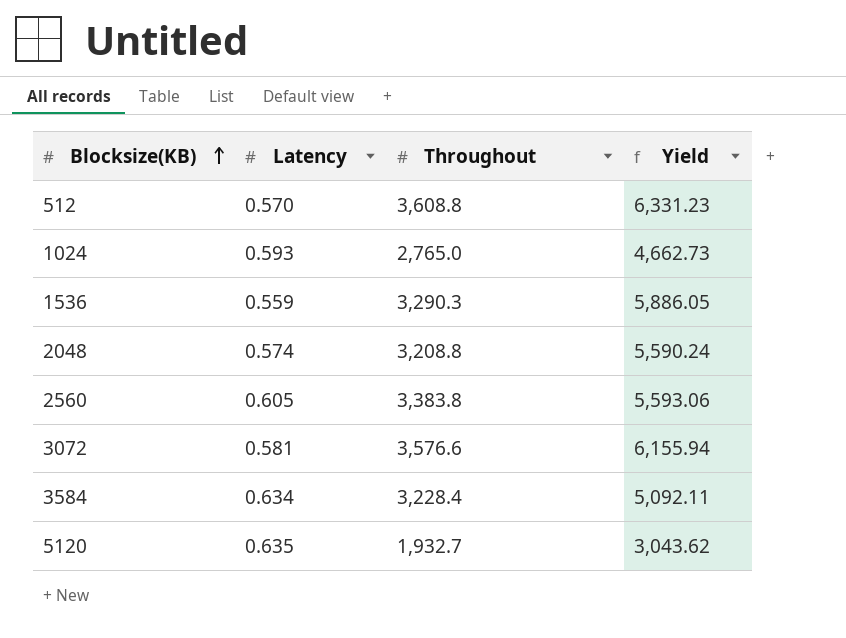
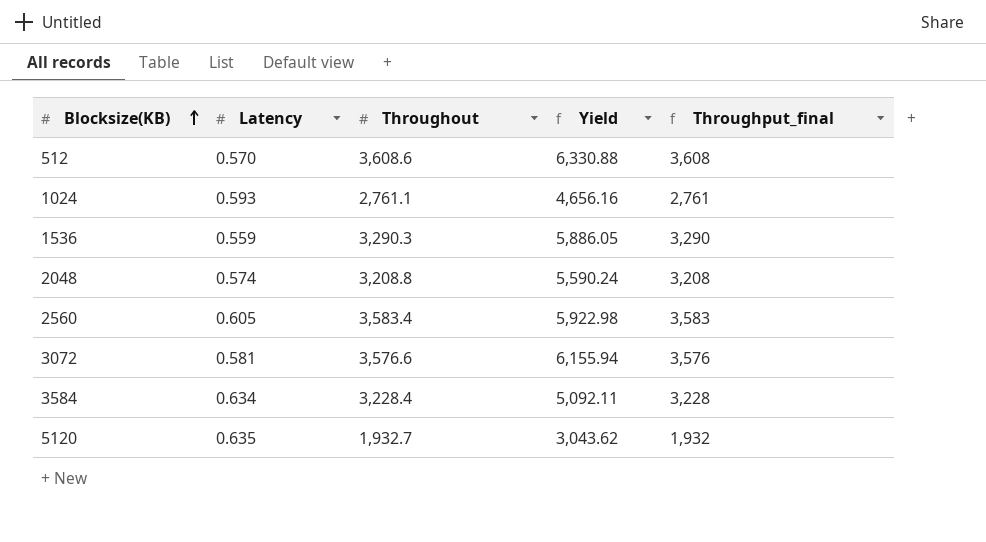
column Throughput_final | formula: none -> [Throughout] - [Latency]
512 | Throughout: 3,608.8 -> 3,608.6
512 | Yield: 6,331.23 -> 6,330.88
1024 | Throughout: 2,765.0 -> 2,761.1
1024 | Yield: 4,662.73 -> 4,656.16
2560 | Throughout: 3,383.8 -> 3,583.4
2560 | Yield: 5,593.06 -> 5,922.98

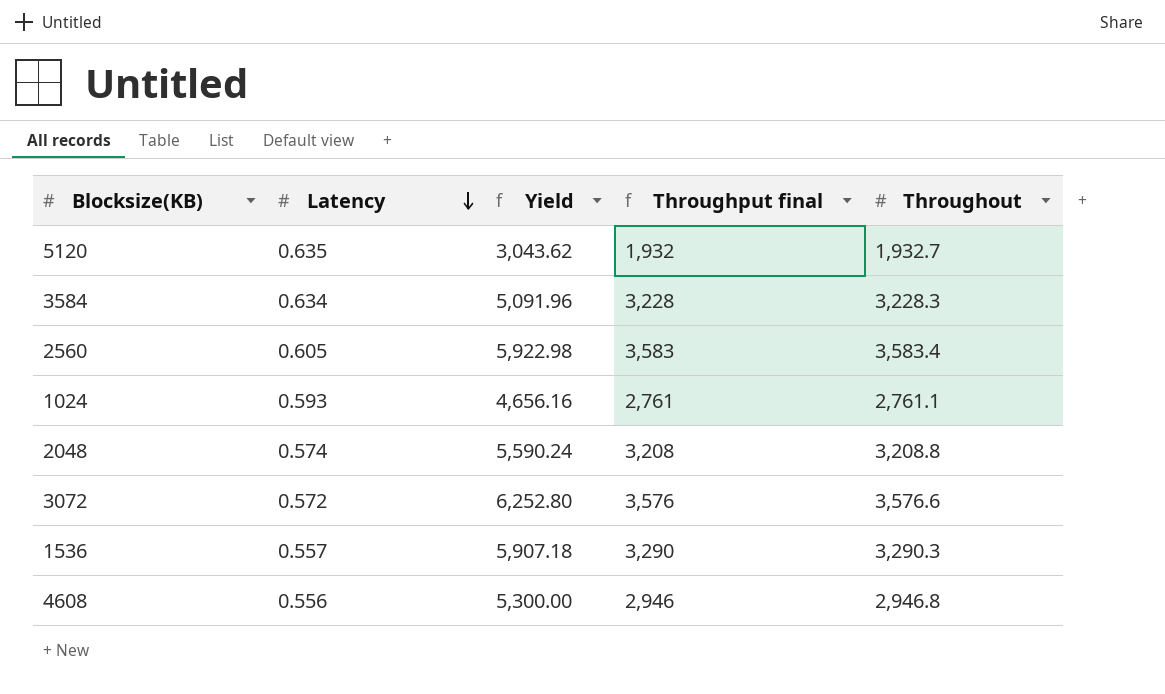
row order: Blocksize(KB) ascending -> Latency descending
column name: Throughput_final -> Throughput final
column Throughout | position: 3 -> 5
row 512: 0.570 | 3,608.6 | 6,330.88 | 3,608 -> none
3584 | Yield: 5,092.11 -> 5,091.96
3584 | Throughout: 3,228.4 -> 3,228.3
3072 | Latency: 0.581 -> 0.572
3072 | Yield: 6,155.94 -> 6,252.80
1536 | Latency: 0.559 -> 0.557
1536 | Yield: 5,886.05 -> 5,907.18
row 4608: none -> 0.556 | 5,300.00 | 2,946 | 2,946.8

